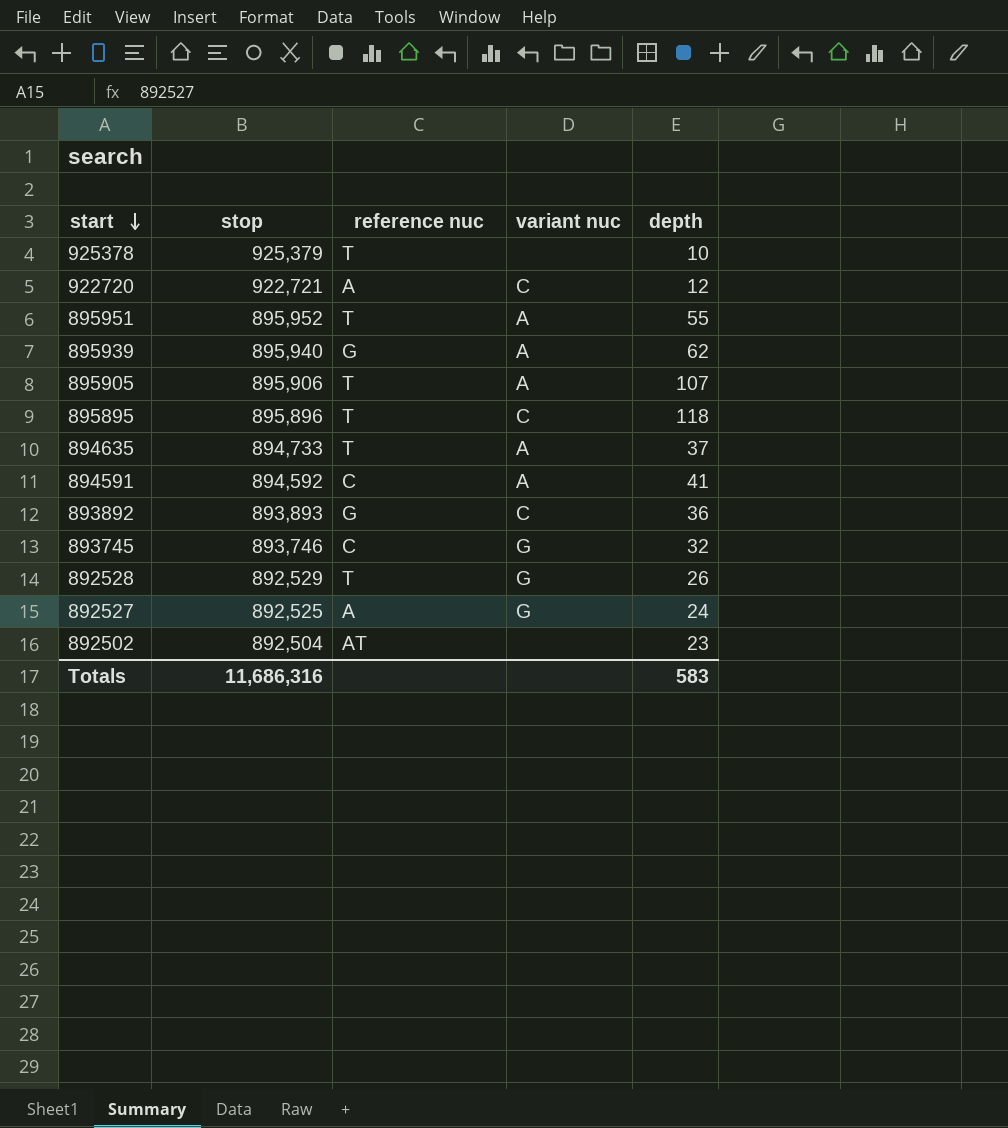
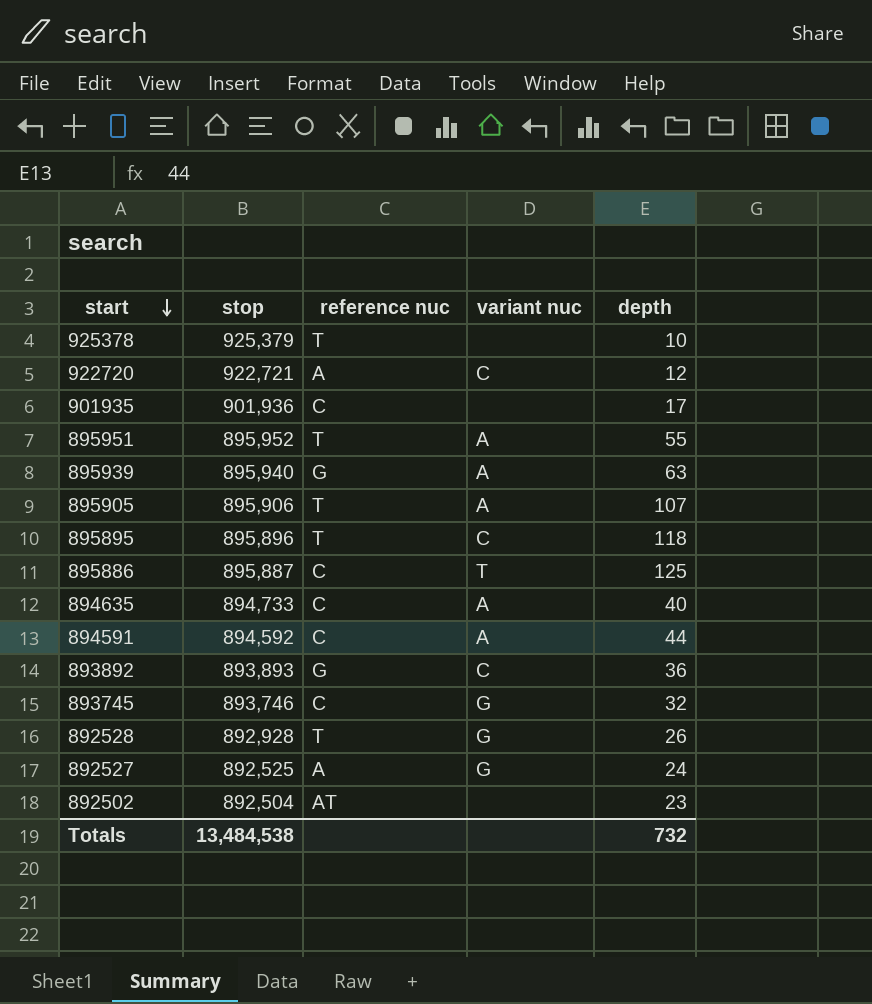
row 901935: none -> 901,936 | C | none | 17
895939 | depth: 62 -> 63
row 895886: none -> 895,887 | C | T | 125
894635 | reference nuc: T -> C
894635 | depth: 37 -> 40
894591 | depth: 41 -> 44
892528 | stop: 892,529 -> 892,928
Totals | stop: 11,686,316 -> 13,484,538
Totals | depth: 583 -> 732

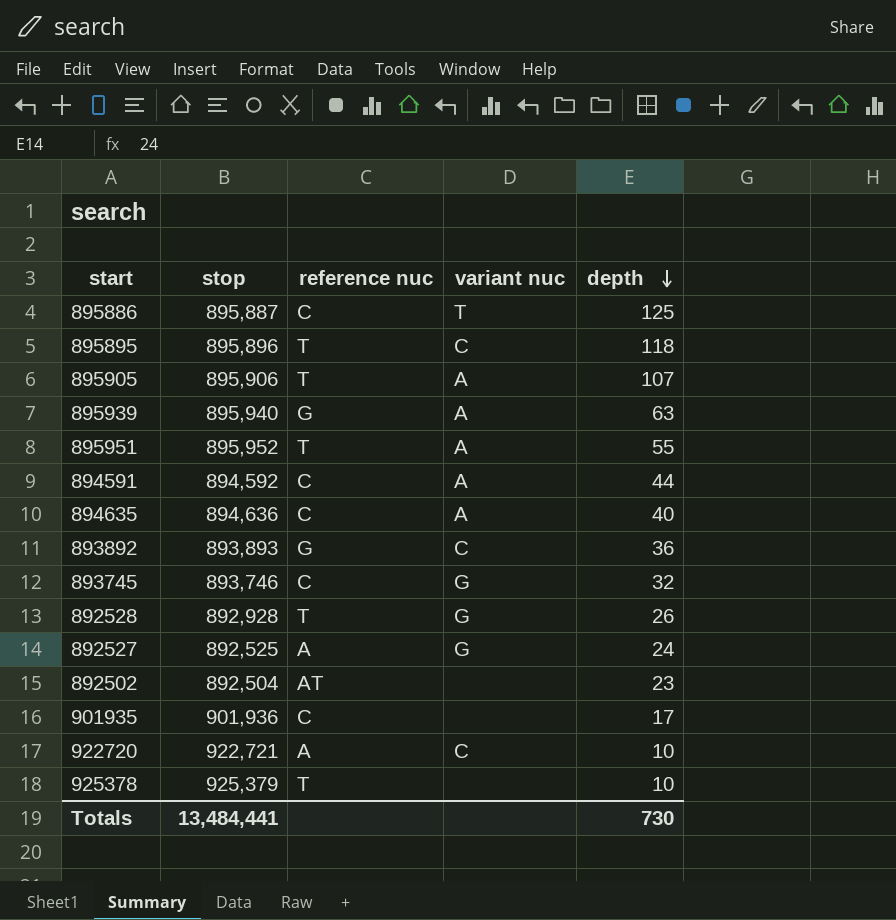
row order: start descending -> depth descending
894635 | stop: 894,733 -> 894,636
922720 | depth: 12 -> 10
Totals | stop: 13,484,538 -> 13,484,441
Totals | depth: 732 -> 730

